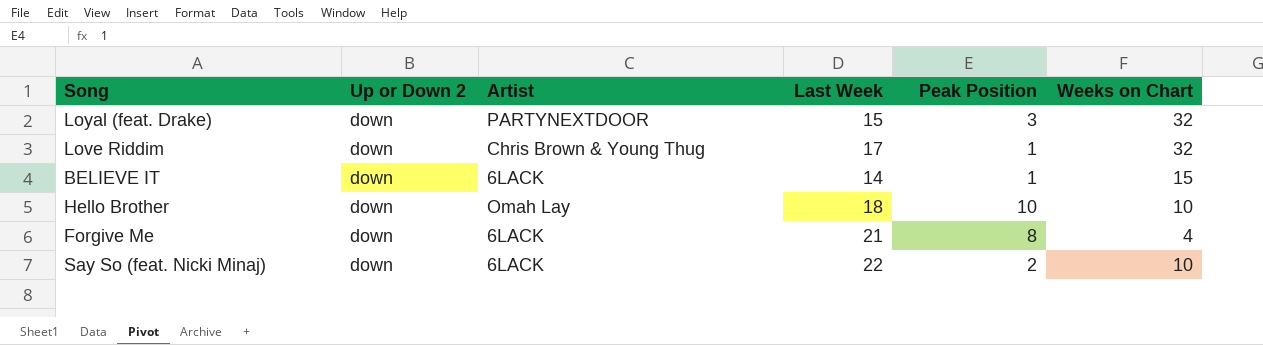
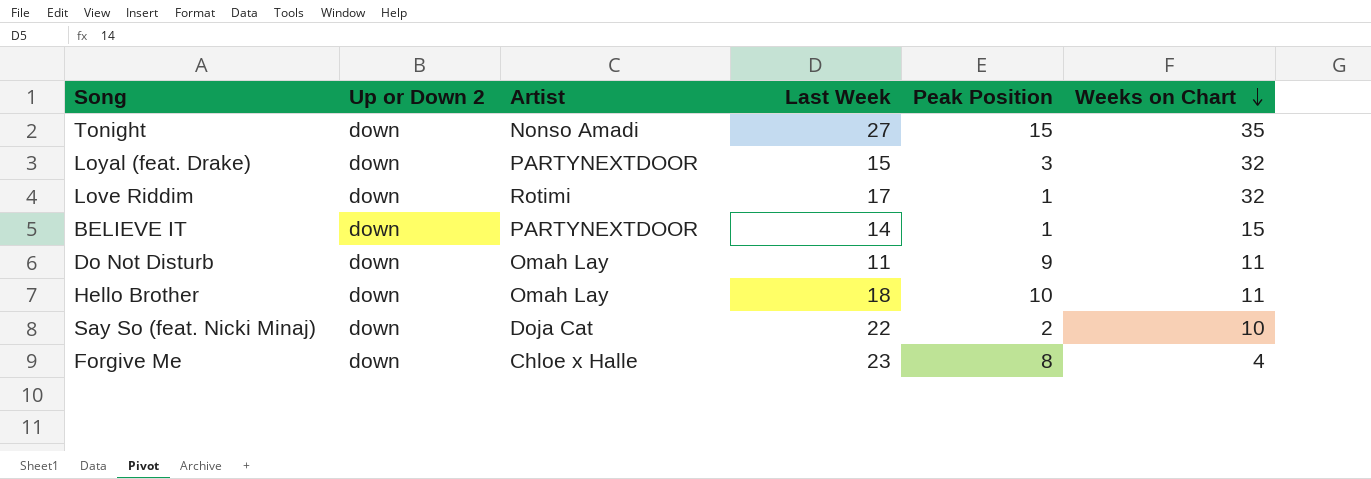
row order: none -> Weeks on Chart descending
row Tonight: none -> down | Nonso Amadi | 27 | 15 | 35
Love Riddim | Artist: Chris Brown & Young Thug -> Rotimi
BELIEVE IT | Artist: 6LACK -> PARTYNEXTDOOR
row Do Not Disturb: none -> down | Omah Lay | 11 | 9 | 11
Hello Brother | Weeks on Chart: 10 -> 11
Say So (feat. Nicki Minaj) | Artist: 6LACK -> Doja Cat
Forgive Me | Artist: 6LACK -> Chloe x Halle
Forgive Me | Last Week: 21 -> 23

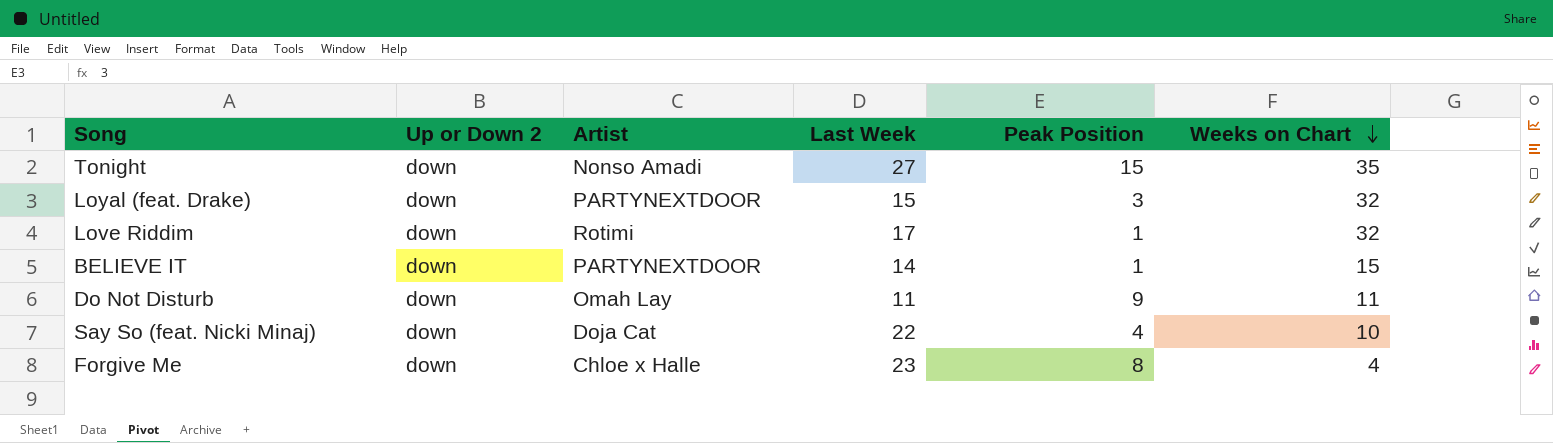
row Hello Brother: down | Omah Lay | 18 | 10 | 11 -> none
Say So (feat. Nicki Minaj) | Peak Position: 2 -> 4

